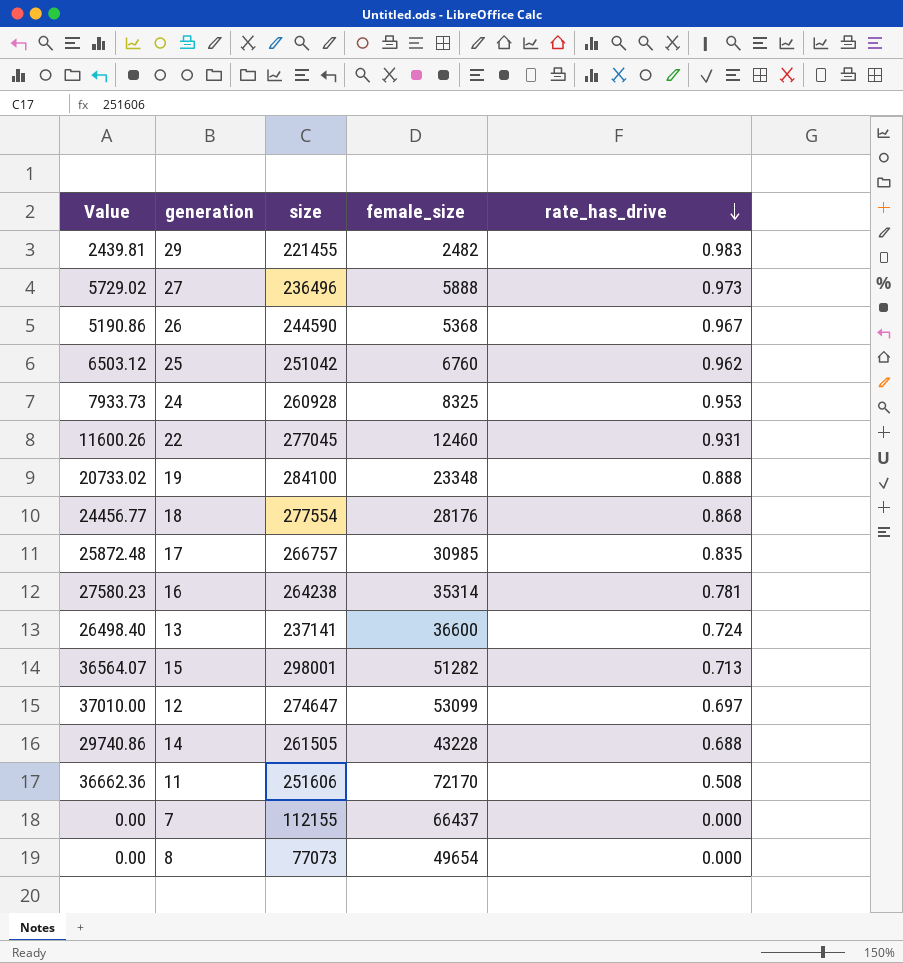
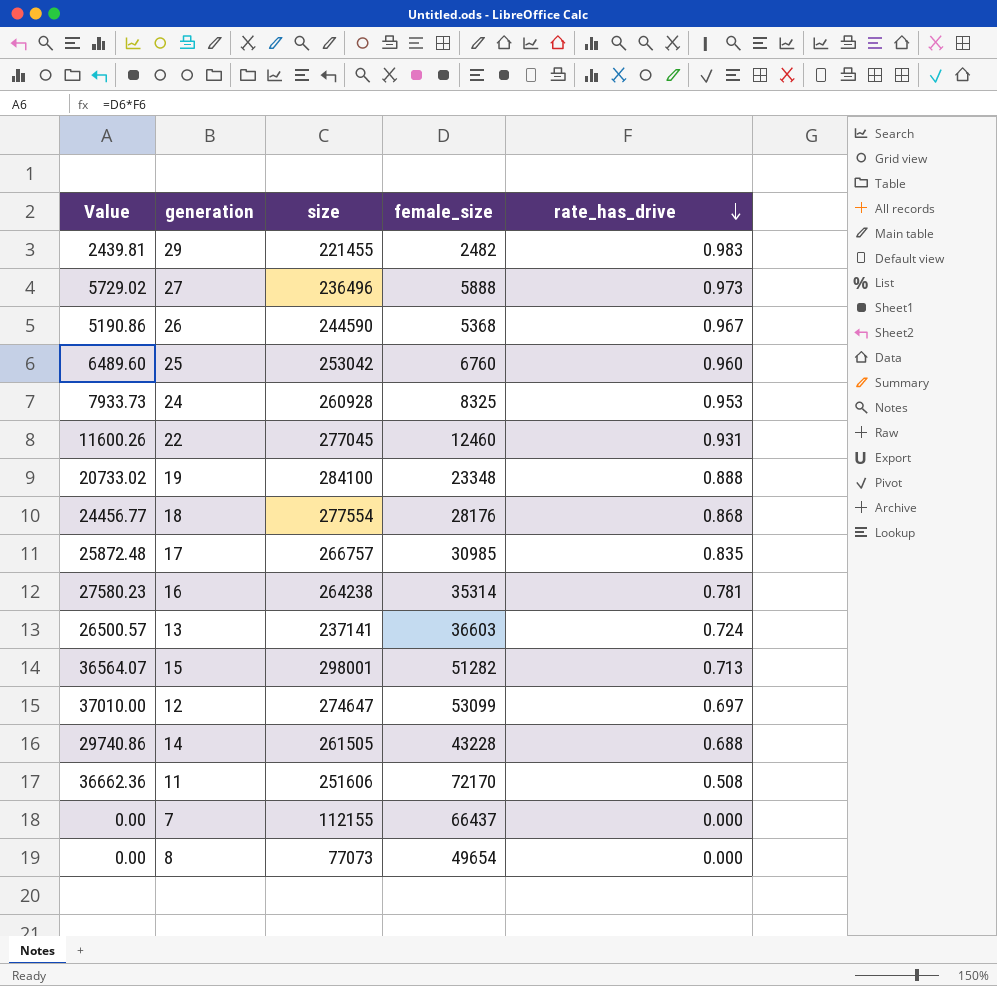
25 | Value: 6503.12 -> 6489.60
25 | size: 251042 -> 253042
25 | rate_has_drive: 0.962 -> 0.960
13 | Value: 26498.40 -> 26500.57
13 | female_size: 36600 -> 36603

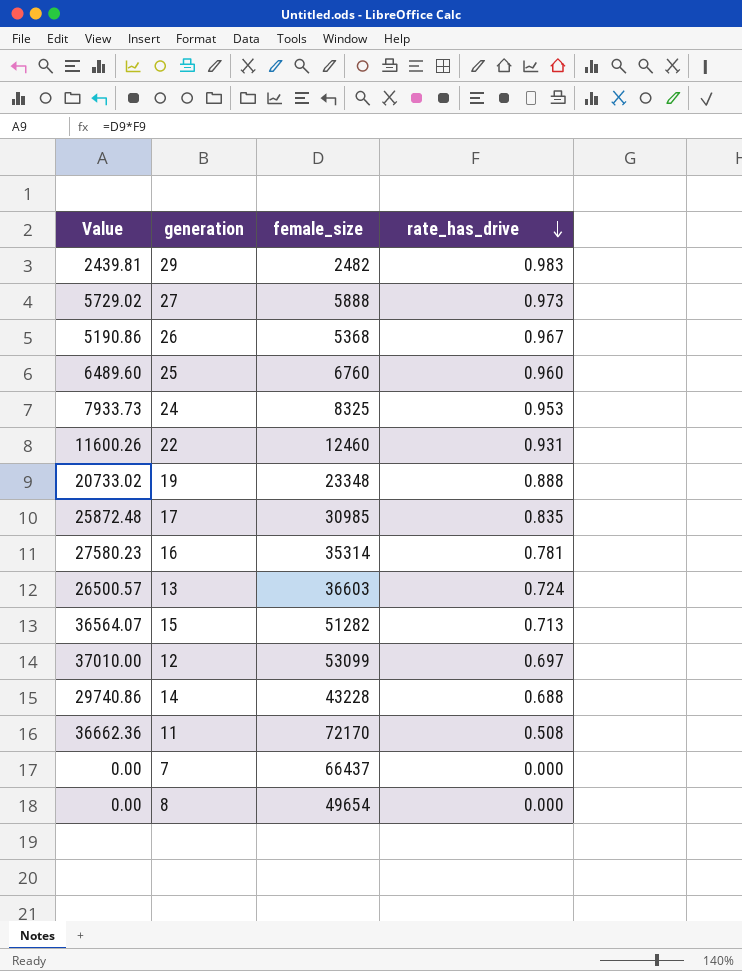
column size | position: 3 -> none
row 18: 24456.77 | 277554 | 28176 | 0.868 -> none

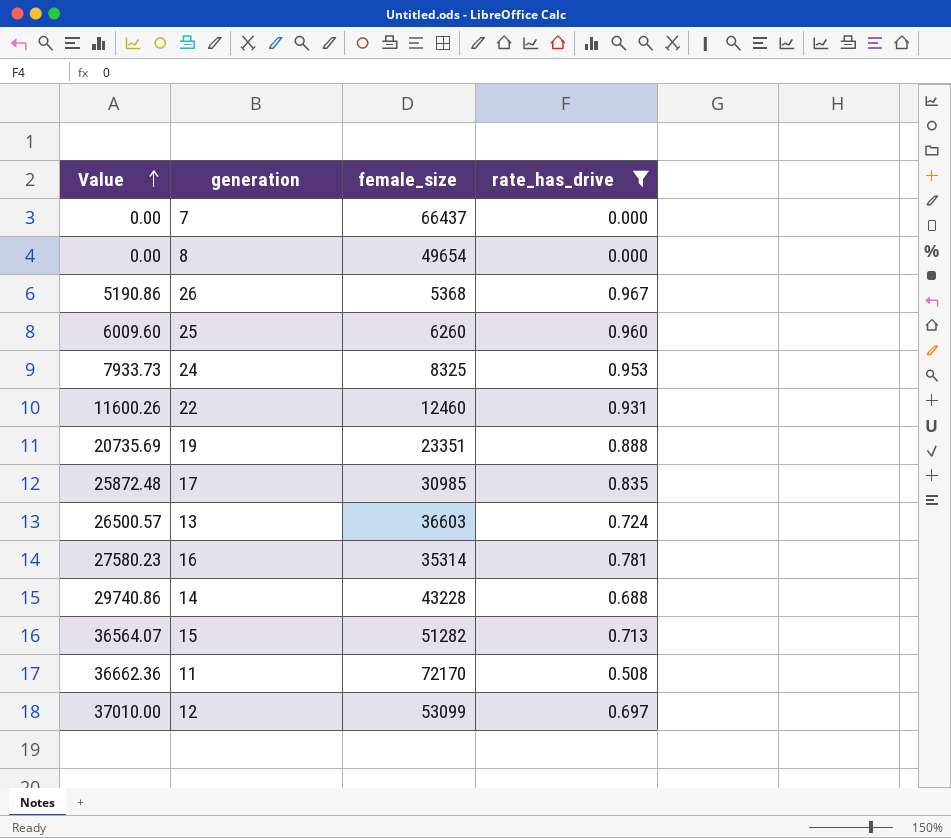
filter: none -> rate_has_drive <= 0.967
row order: rate_has_drive descending -> Value ascending
25 | Value: 6489.60 -> 6009.60
25 | female_size: 6760 -> 6260
19 | Value: 20733.02 -> 20735.69
19 | female_size: 23348 -> 23351

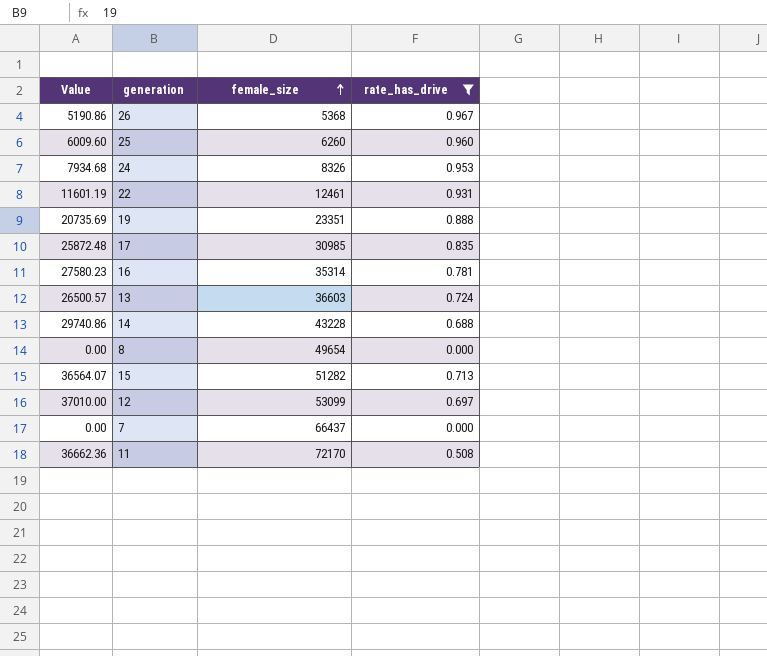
row order: Value ascending -> female_size ascending
24 | Value: 7933.73 -> 7934.68
24 | female_size: 8325 -> 8326
22 | Value: 11600.26 -> 11601.19
22 | female_size: 12460 -> 12461

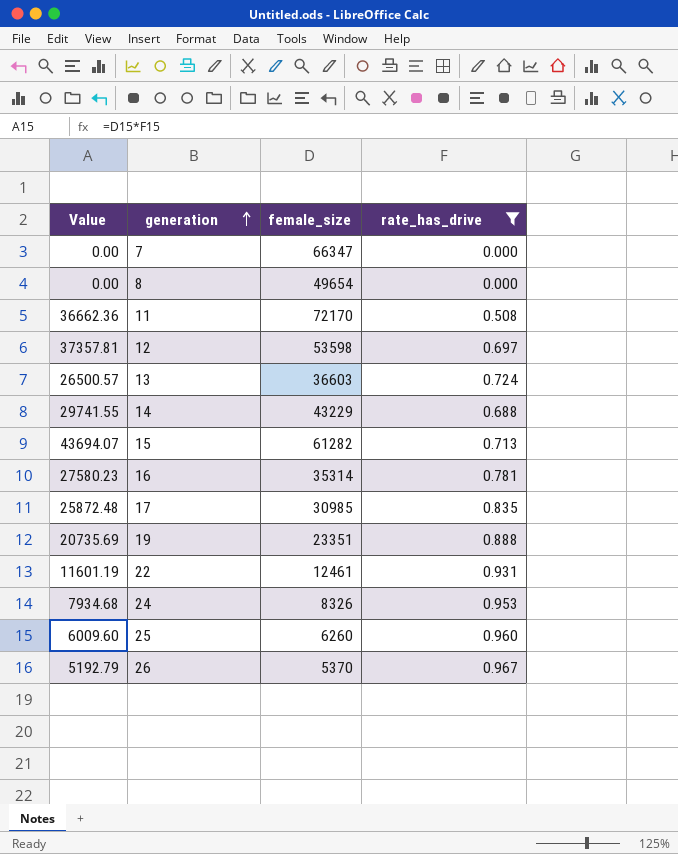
row order: female_size ascending -> generation ascending
7 | female_size: 66437 -> 66347
12 | Value: 37010.00 -> 37357.81
12 | female_size: 53099 -> 53598
14 | Value: 29740.86 -> 29741.55
14 | female_size: 43228 -> 43229
15 | Value: 36564.07 -> 43694.07
15 | female_size: 51282 -> 61282
26 | Value: 5190.86 -> 5192.79
26 | female_size: 5368 -> 5370

